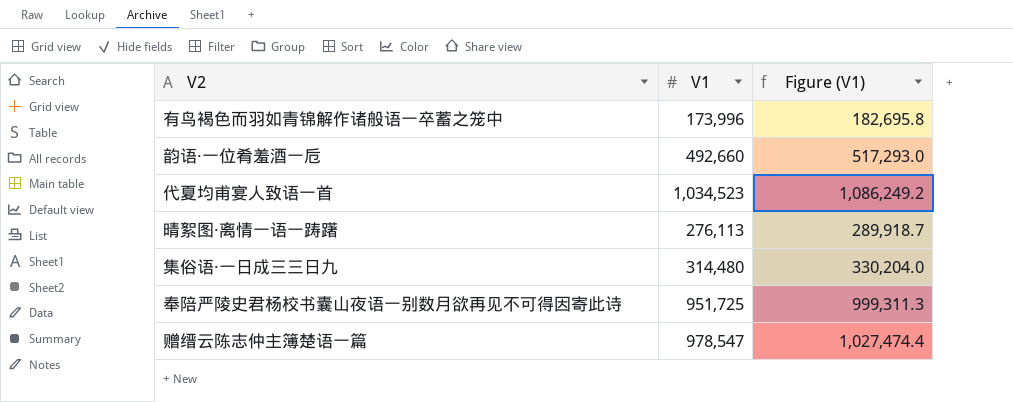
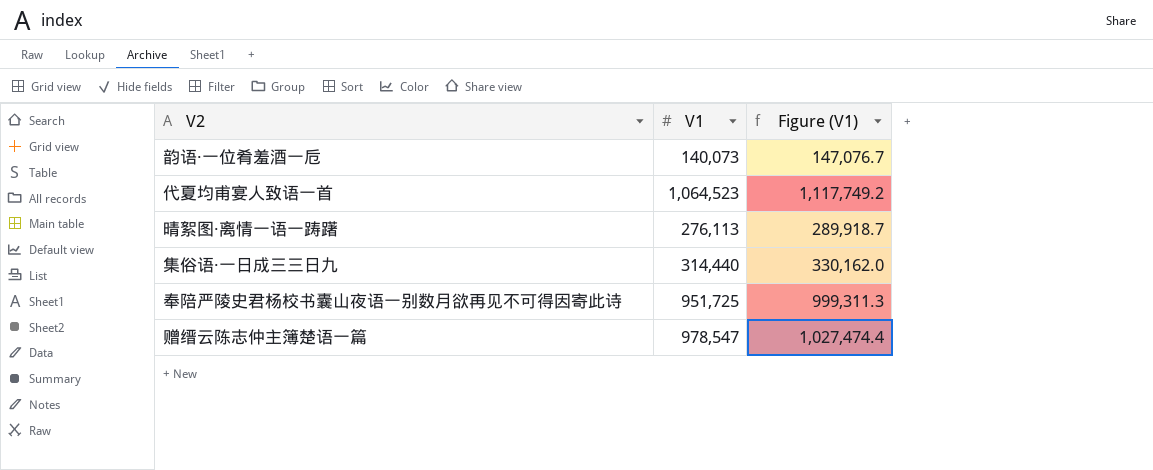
row 有鸟褐色而羽如青锦解作诸般语一卒蓄之笼中: 173,996 | 182,695.8 -> none
韵语·一位肴羞酒一卮 | V1: 492,660 -> 140,073
韵语·一位肴羞酒一卮 | Figure (V1): 517,293.0 -> 147,076.7
代夏均甫宴人致语一首 | V1: 1,034,523 -> 1,064,523
代夏均甫宴人致语一首 | Figure (V1): 1,086,249.2 -> 1,117,749.2
集俗语·一日成三三日九 | V1: 314,480 -> 314,440
集俗语·一日成三三日九 | Figure (V1): 330,204.0 -> 330,162.0

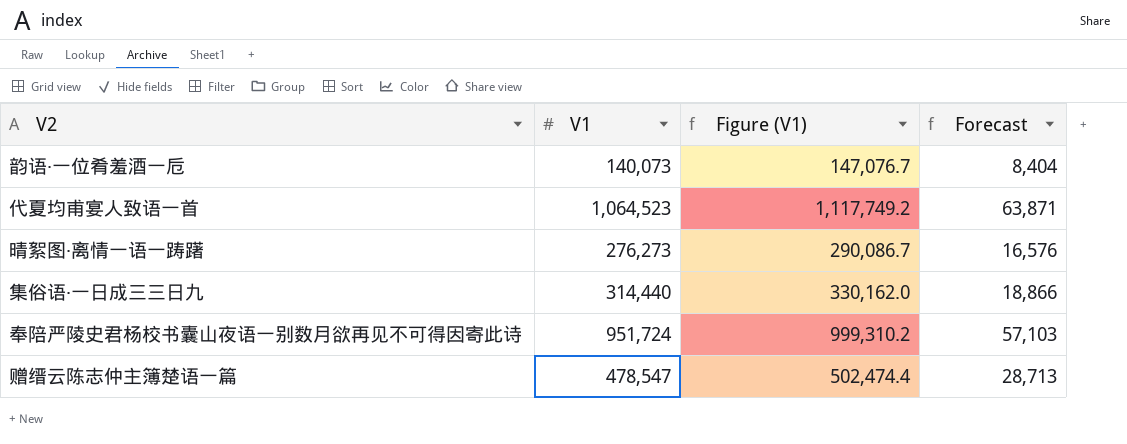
column Forecast | formula: none -> [V1] * 0.06
晴絮图·离情一语一踌躇 | V1: 276,113 -> 276,273
晴絮图·离情一语一踌躇 | Figure (V1): 289,918.7 -> 290,086.7
奉陪严陵史君杨校书囊山夜语一别数月欲再见不可得因寄此诗 | V1: 951,725 -> 951,724
奉陪严陵史君杨校书囊山夜语一别数月欲再见不可得因寄此诗 | Figure (V1): 999,311.3 -> 999,310.2
赠缙云陈志仲主簿楚语一篇 | V1: 978,547 -> 478,547
赠缙云陈志仲主簿楚语一篇 | Figure (V1): 1,027,474.4 -> 502,474.4

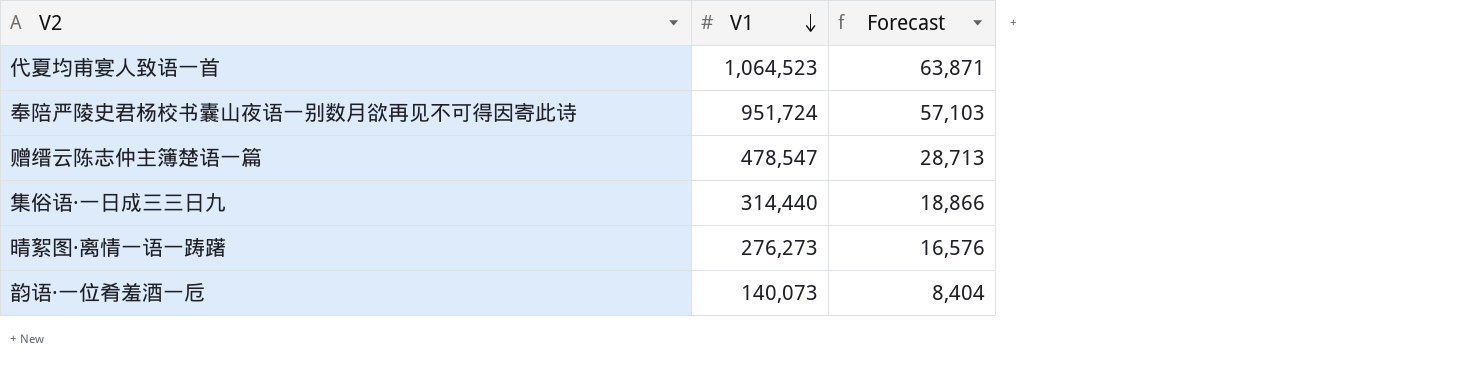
row order: none -> V1 descending
column Figure (V1) | formula: [V1] * 1.05 -> none

